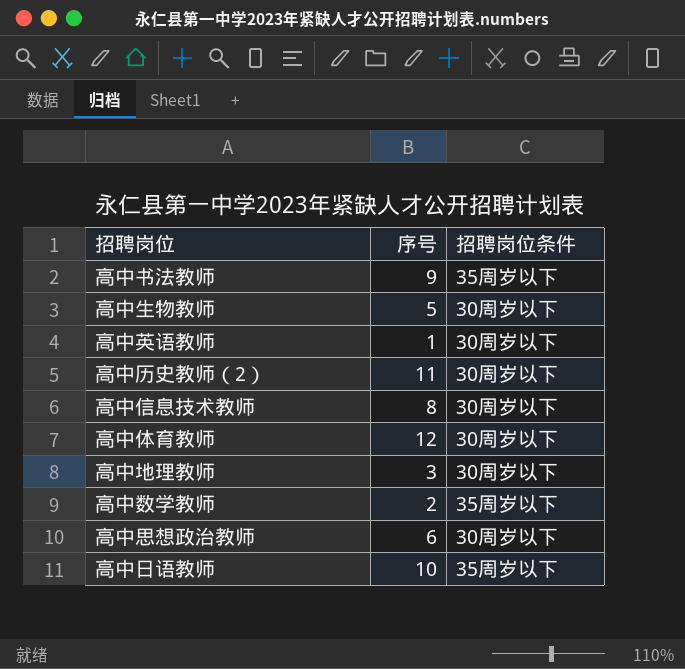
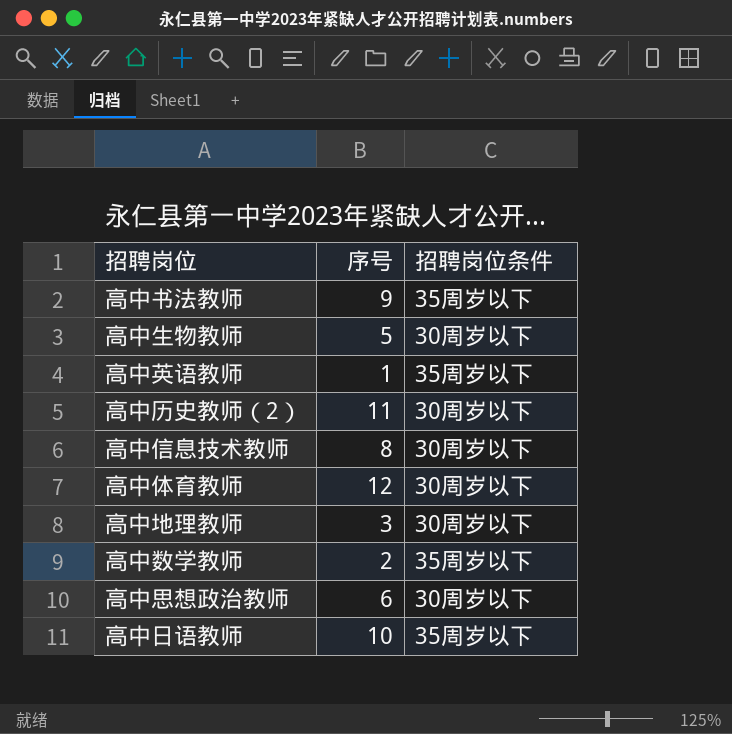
高中英语教师 | 招聘岗位条件: 30周岁以下 -> 35周岁以下

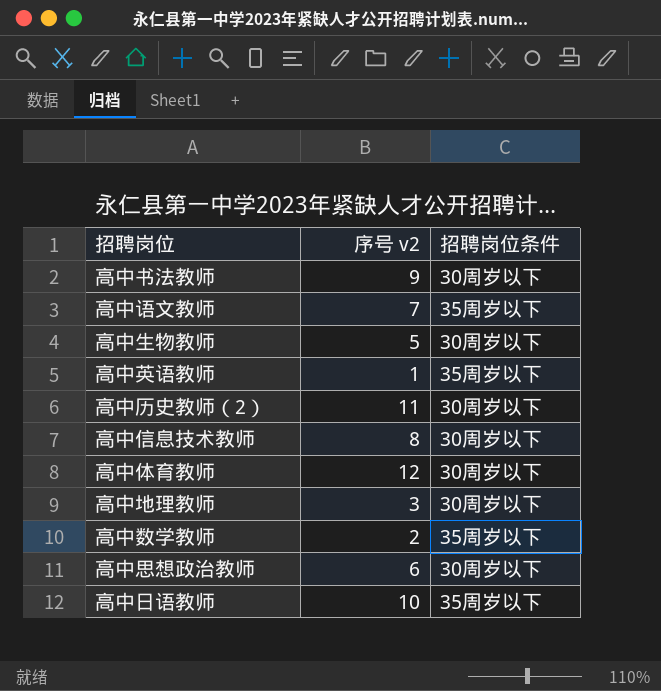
column name: 序号 -> 序号 v2
高中书法教师 | 招聘岗位条件: 35周岁以下 -> 30周岁以下
row 高中语文教师: none -> 7 | 35周岁以下

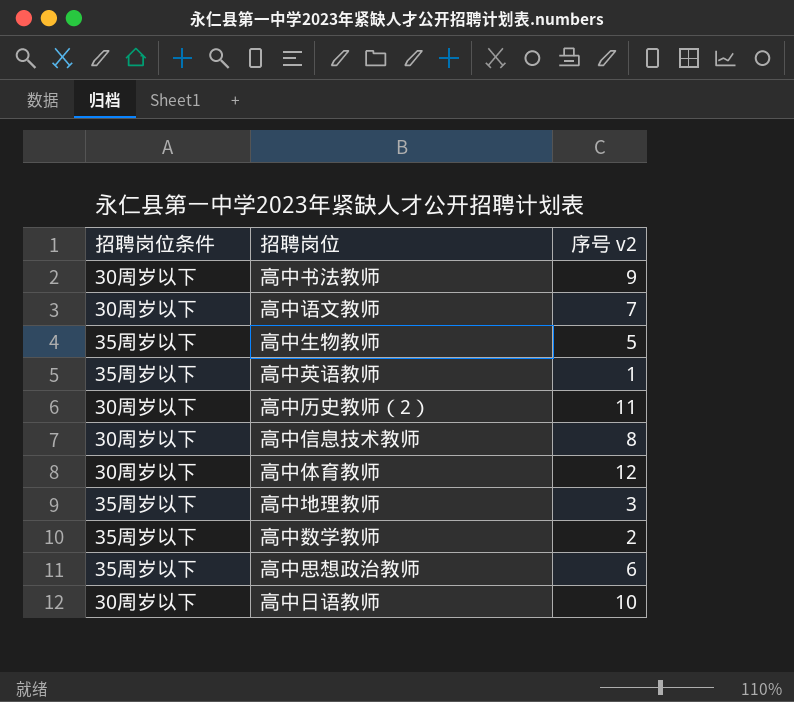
column 招聘岗位条件 | position: 3 -> 1
高中语文教师 | 招聘岗位条件: 35周岁以下 -> 30周岁以下
高中生物教师 | 招聘岗位条件: 30周岁以下 -> 35周岁以下
高中地理教师 | 招聘岗位条件: 30周岁以下 -> 35周岁以下
高中思想政治教师 | 招聘岗位条件: 30周岁以下 -> 35周岁以下
高中日语教师 | 招聘岗位条件: 35周岁以下 -> 30周岁以下

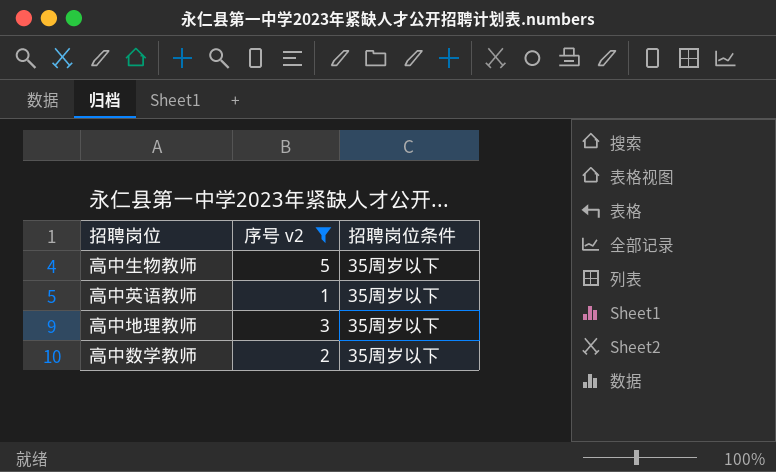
filter: none -> 序号 v2 <= 5
column 招聘岗位条件 | position: 1 -> 3

